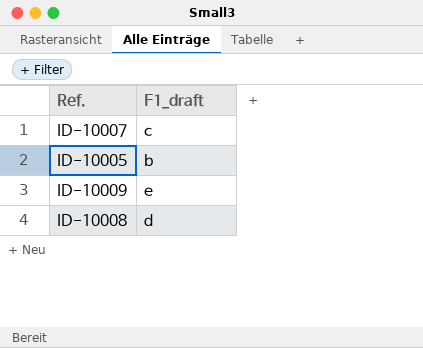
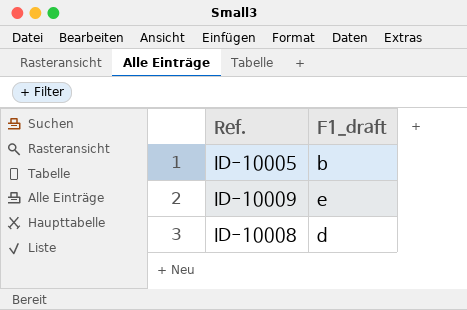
row ID-10007: c -> none

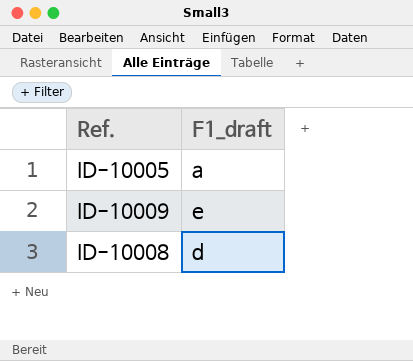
ID-10005 | F1_draft: b -> a

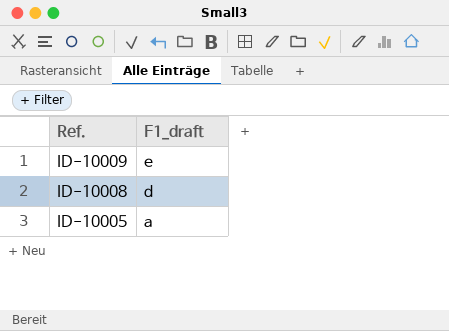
row order: none -> Ref. descending

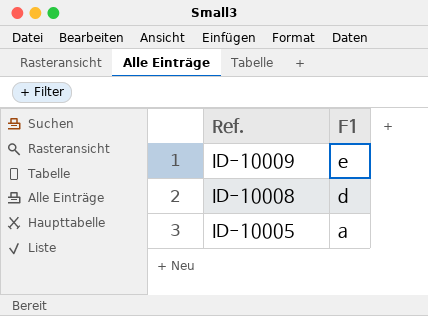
column name: F1_draft -> F1

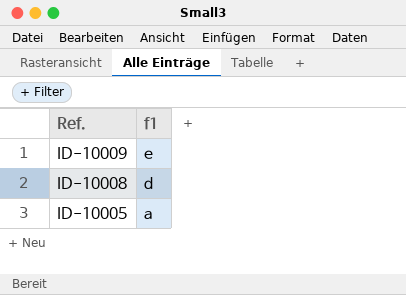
column name: F1 -> f1

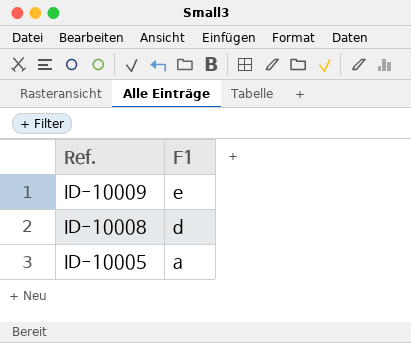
column name: f1 -> F1

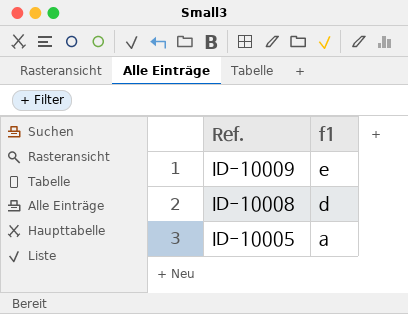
column name: F1 -> f1

